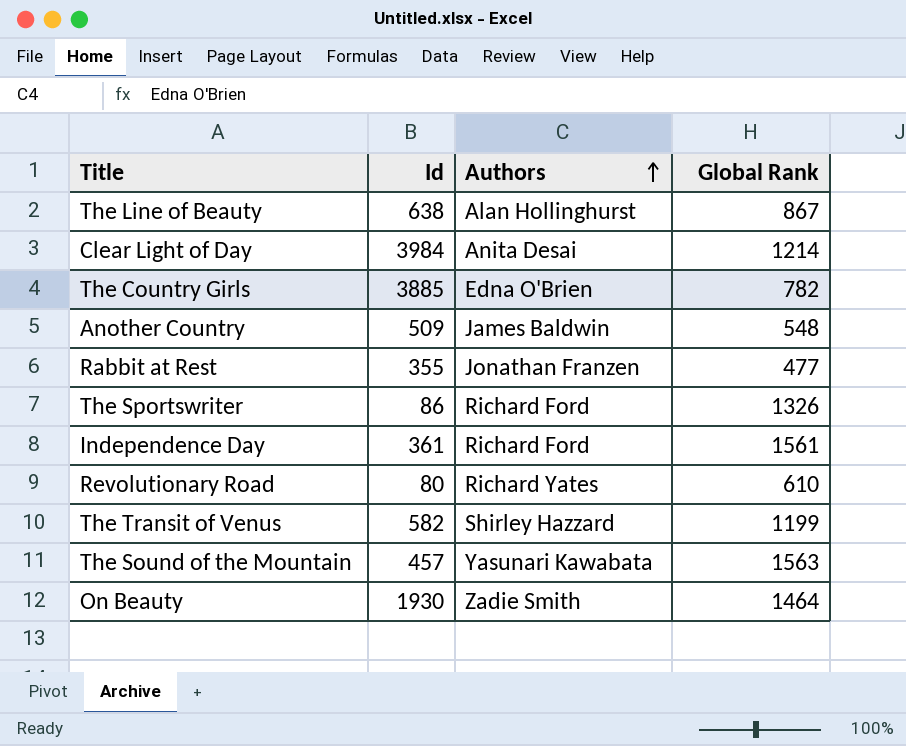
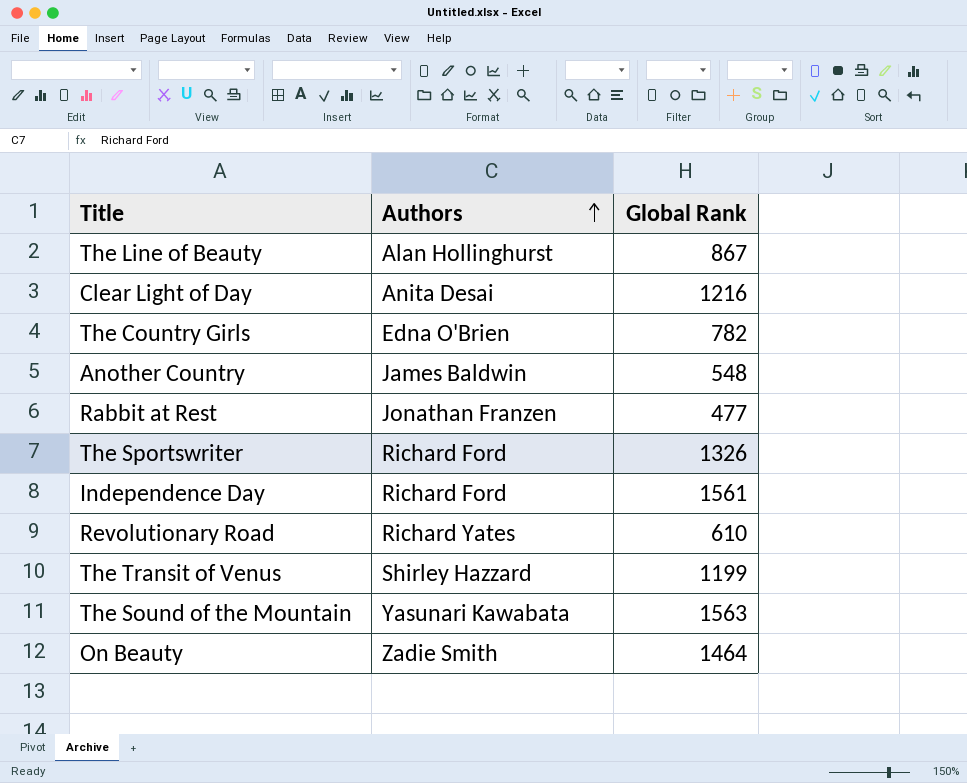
column Id | position: 2 -> none
Clear Light of Day | Global Rank: 1214 -> 1216

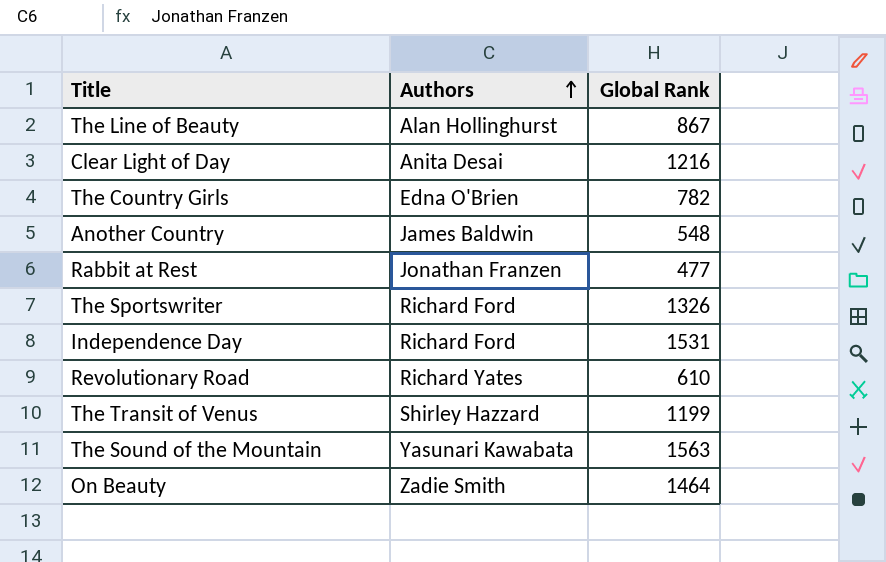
Independence Day | Global Rank: 1561 -> 1531

